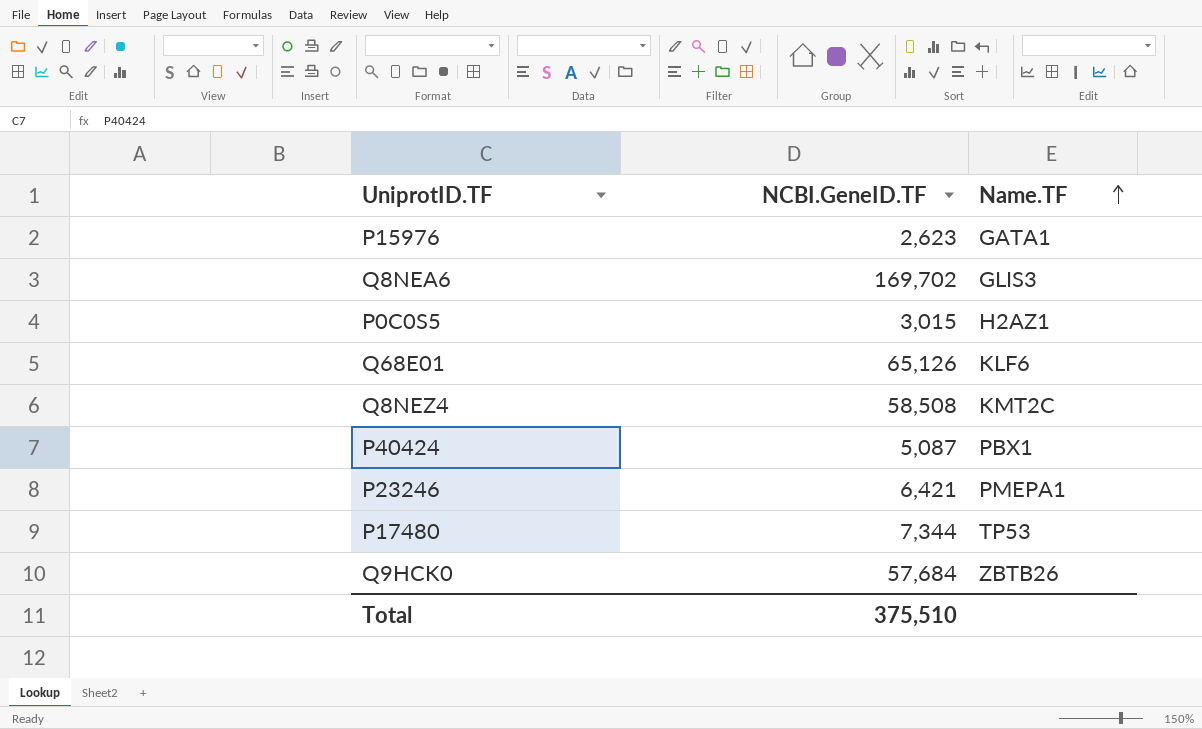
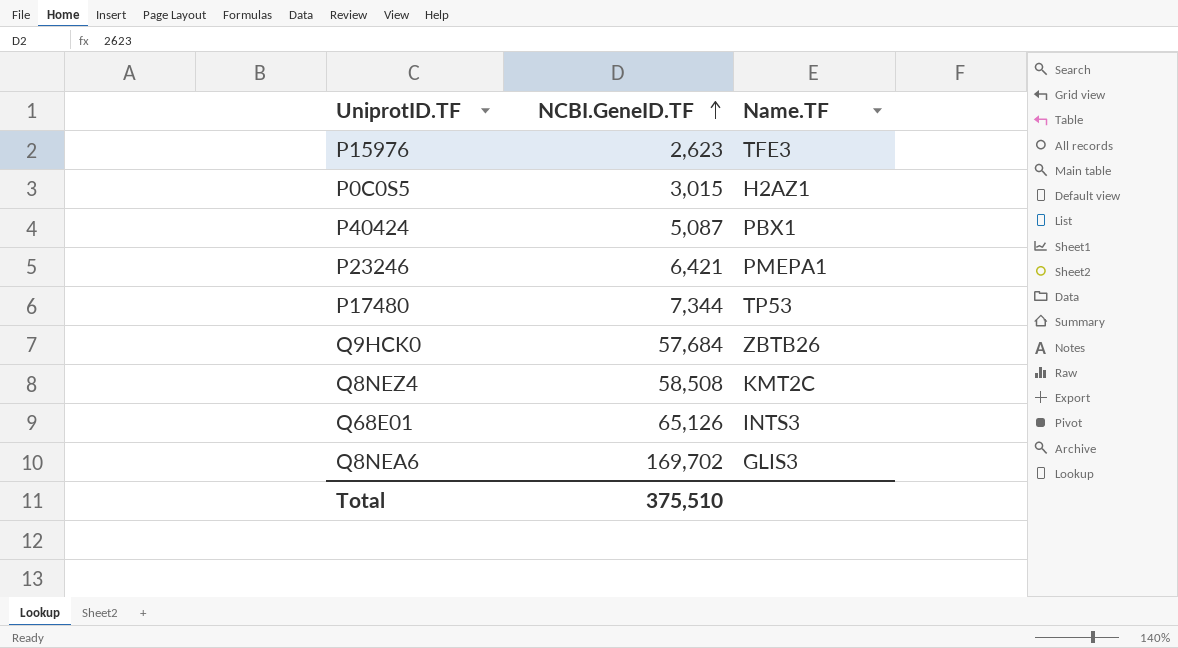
row order: Name.TF ascending -> NCBI.GeneID.TF ascending
P15976 | Name.TF: GATA1 -> TFE3
Q68E01 | Name.TF: KLF6 -> INTS3

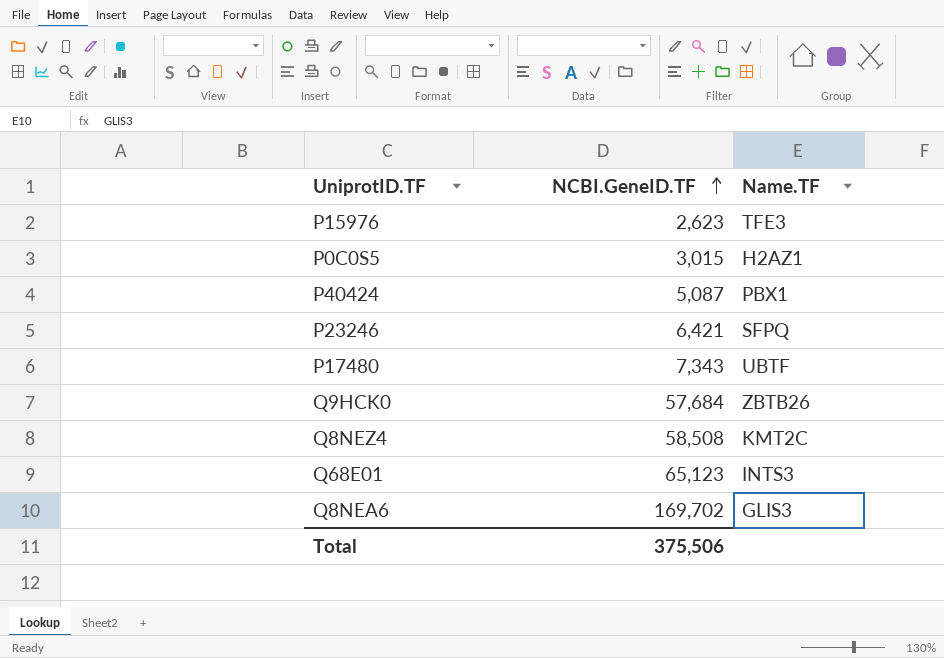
P23246 | Name.TF: PMEPA1 -> SFPQ
P17480 | NCBI.GeneID.TF: 7,344 -> 7,343
P17480 | Name.TF: TP53 -> UBTF
Q68E01 | NCBI.GeneID.TF: 65,126 -> 65,123
Total | NCBI.GeneID.TF: 375,510 -> 375,506

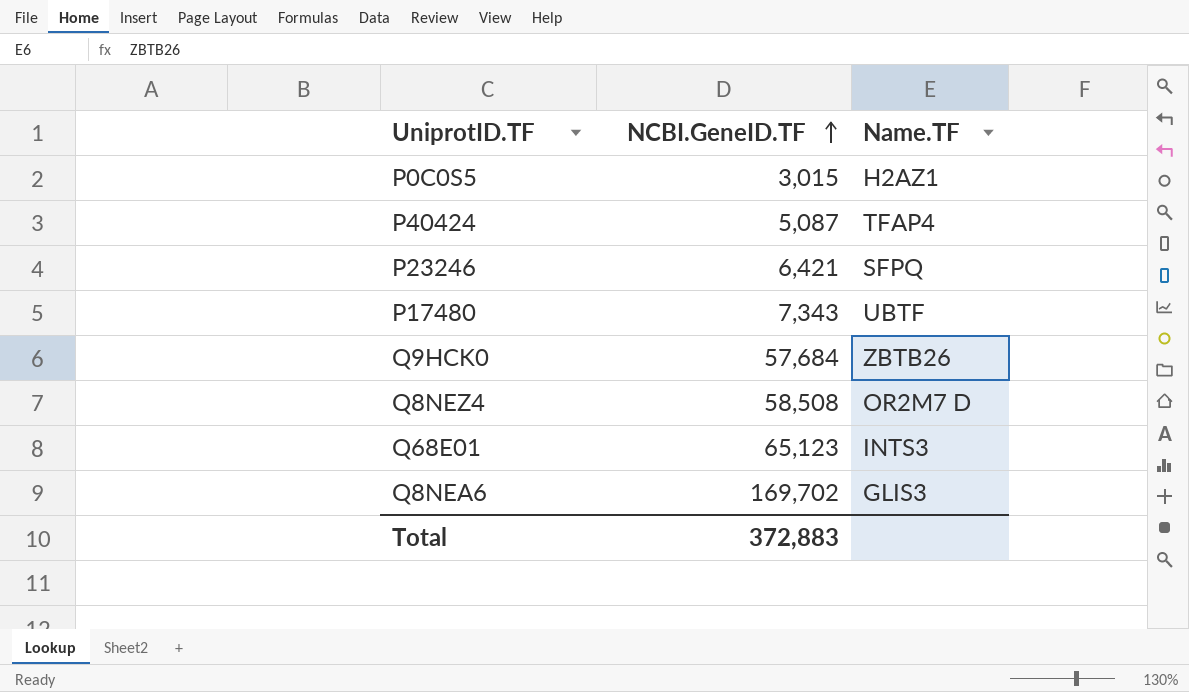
row P15976: 2,623 | TFE3 -> none
P40424 | Name.TF: PBX1 -> TFAP4
Q8NEZ4 | Name.TF: KMT2C -> OR2M7 D
Total | NCBI.GeneID.TF: 375,506 -> 372,883

